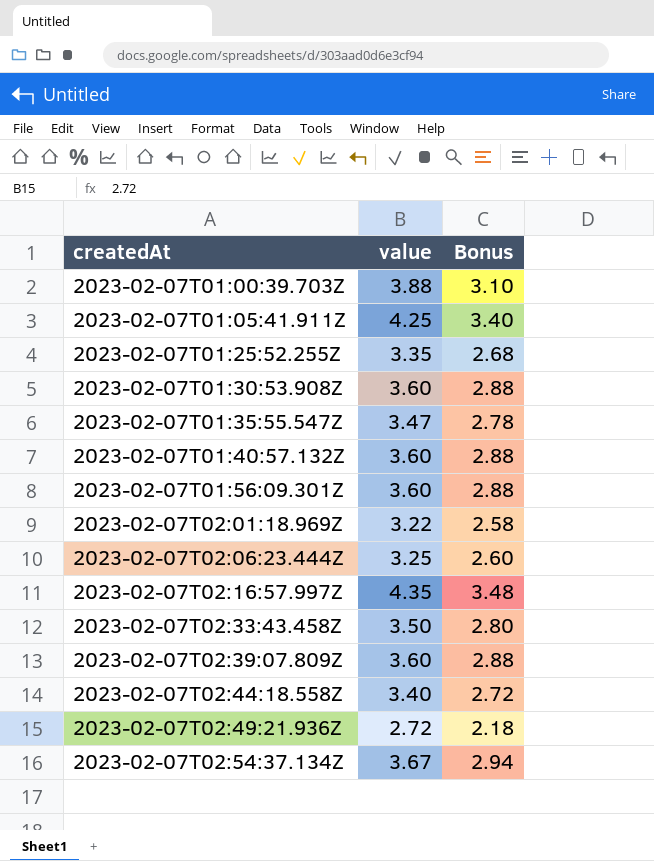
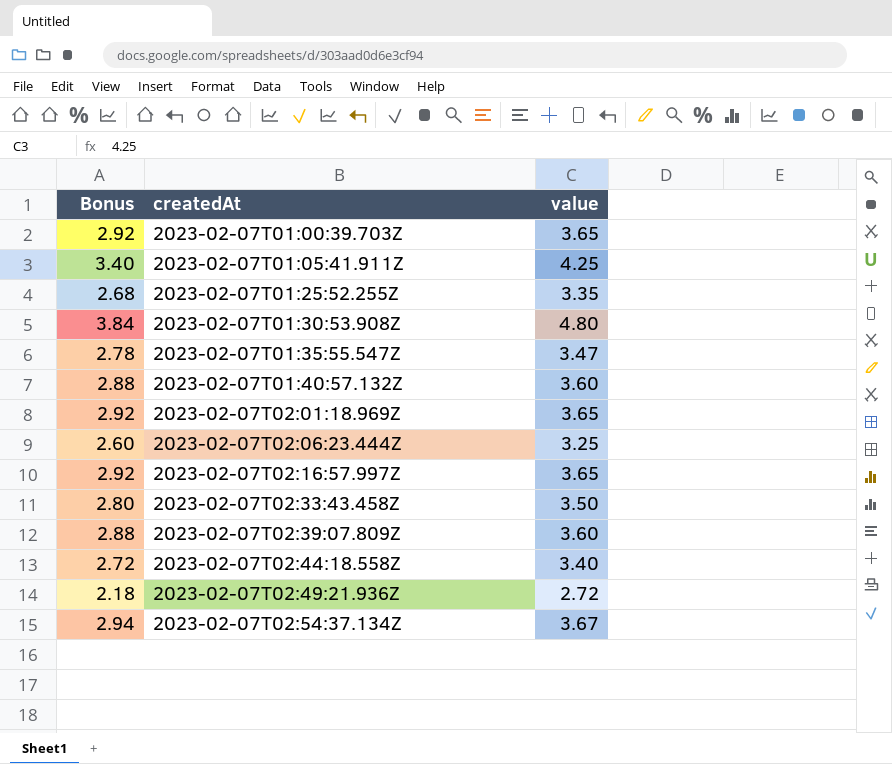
column Bonus | position: 3 -> 1
row 2023-02-07T01:56:09.301Z: 3.60 | 2.88 -> none
2023-02-07T01:00:39.703Z | Bonus: 3.10 -> 2.92
2023-02-07T01:00:39.703Z | value: 3.88 -> 3.65
2023-02-07T01:30:53.908Z | Bonus: 2.88 -> 3.84
2023-02-07T01:30:53.908Z | value: 3.60 -> 4.80
2023-02-07T02:01:18.969Z | Bonus: 2.58 -> 2.92
2023-02-07T02:01:18.969Z | value: 3.22 -> 3.65
2023-02-07T02:16:57.997Z | Bonus: 3.48 -> 2.92
2023-02-07T02:16:57.997Z | value: 4.35 -> 3.65

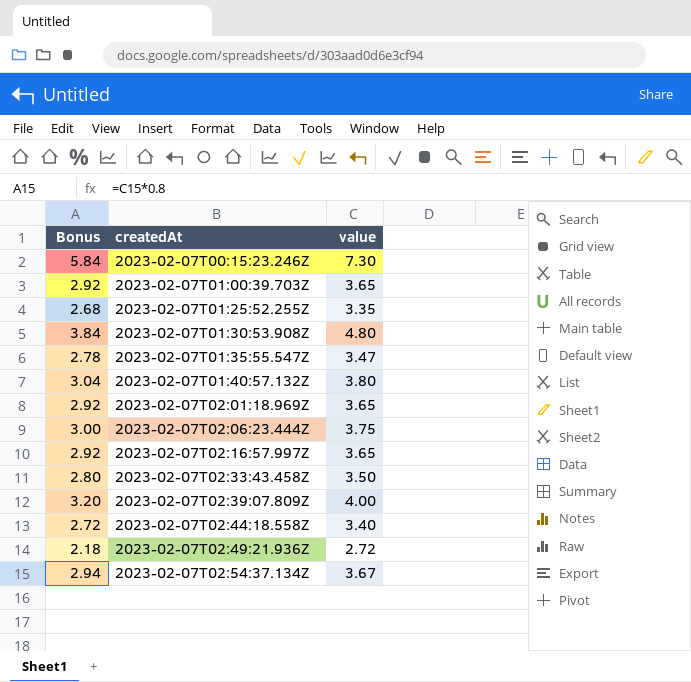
row 2023-02-07T01:05:41.911Z: 3.40 | 4.25 -> none
row 2023-02-07T00:15:23.246Z: none -> 5.84 | 7.30
2023-02-07T01:40:57.132Z | Bonus: 2.88 -> 3.04
2023-02-07T01:40:57.132Z | value: 3.60 -> 3.80
2023-02-07T02:06:23.444Z | Bonus: 2.60 -> 3.00
2023-02-07T02:06:23.444Z | value: 3.25 -> 3.75
2023-02-07T02:39:07.809Z | Bonus: 2.88 -> 3.20
2023-02-07T02:39:07.809Z | value: 3.60 -> 4.00

